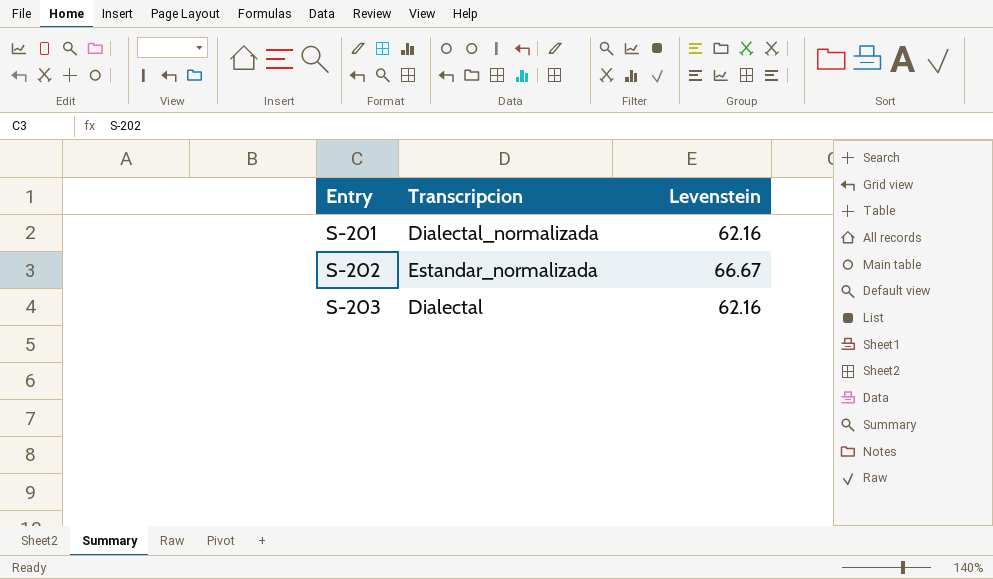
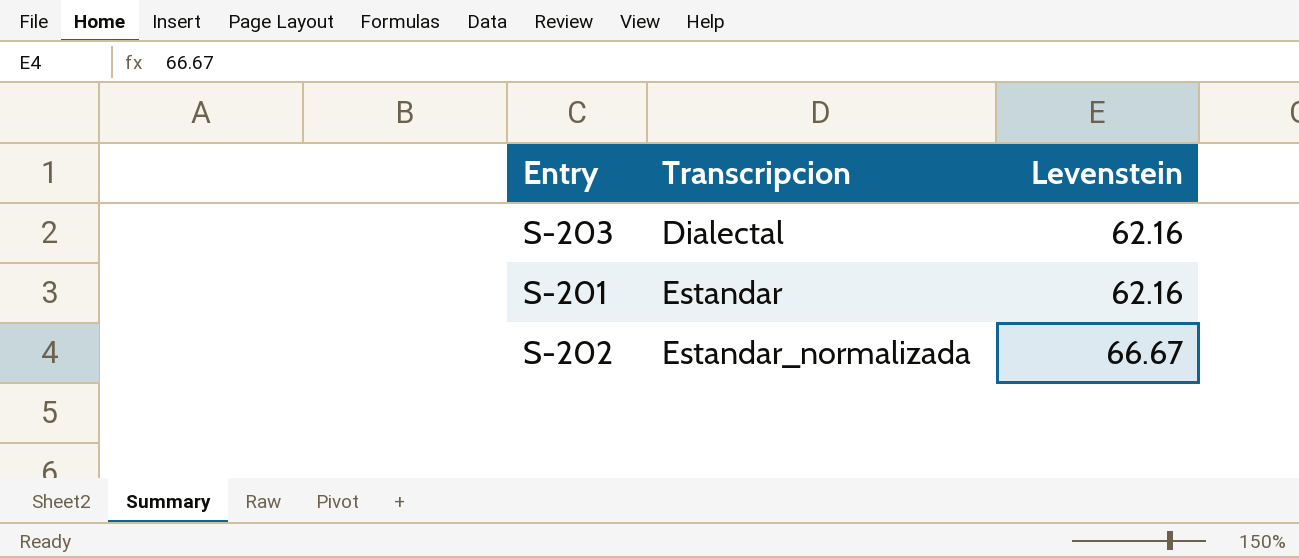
row order: Entry ascending -> Transcripcion ascending
S-201 | Transcripcion: Dialectal_normalizada -> Estandar

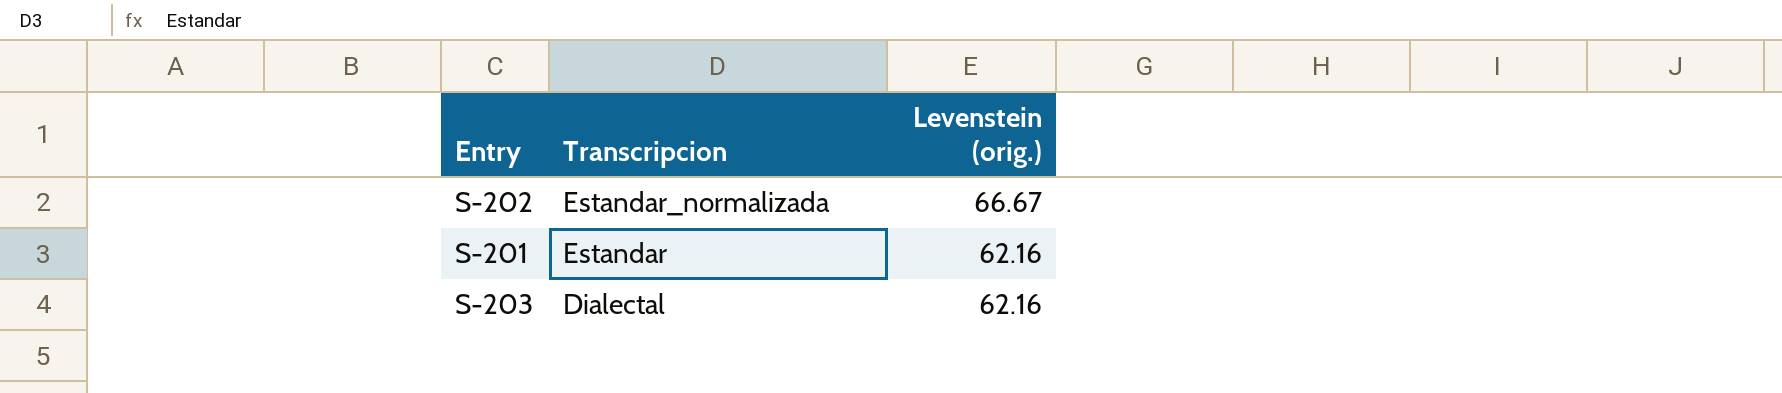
row order: Transcripcion ascending -> Transcripcion descending
column name: Levenstein -> Levenstein (orig.)

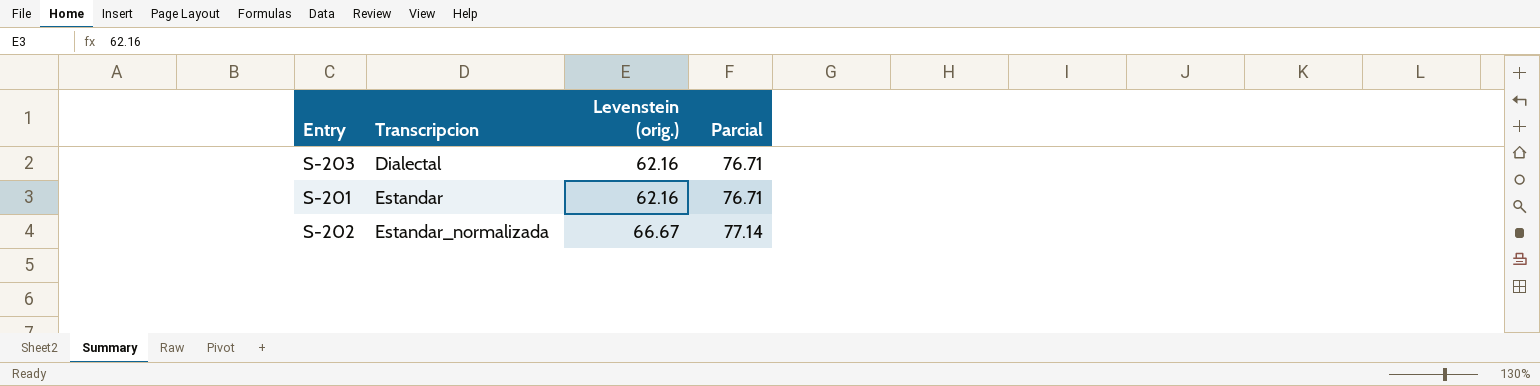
row order: Transcripcion descending -> Transcripcion ascending
column Parcial | position: none -> 4

